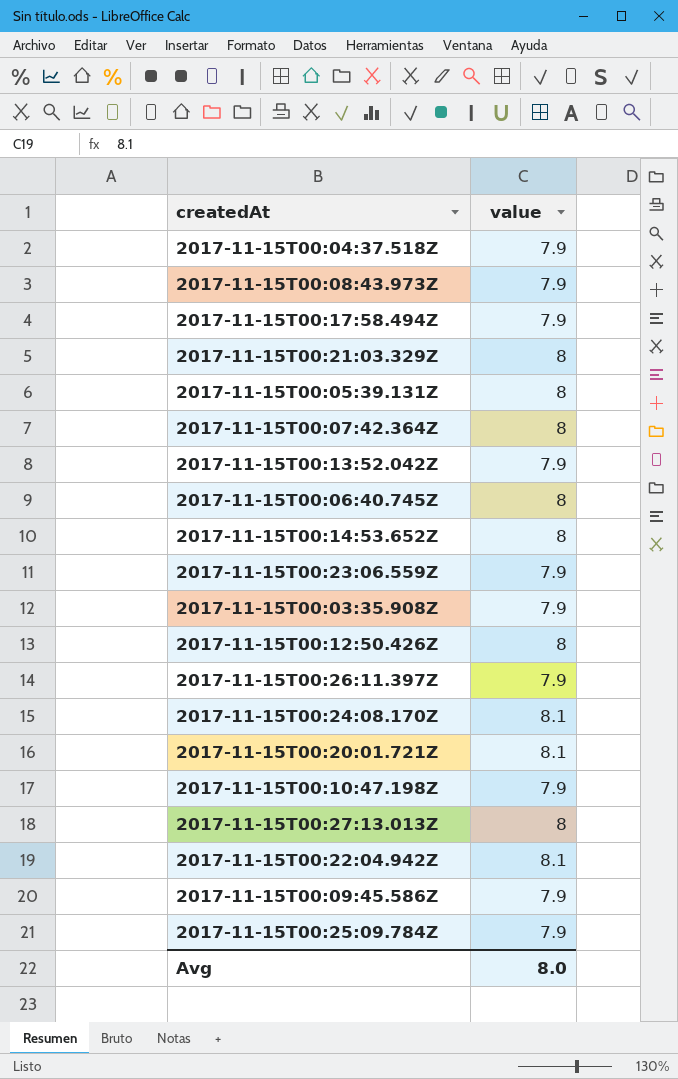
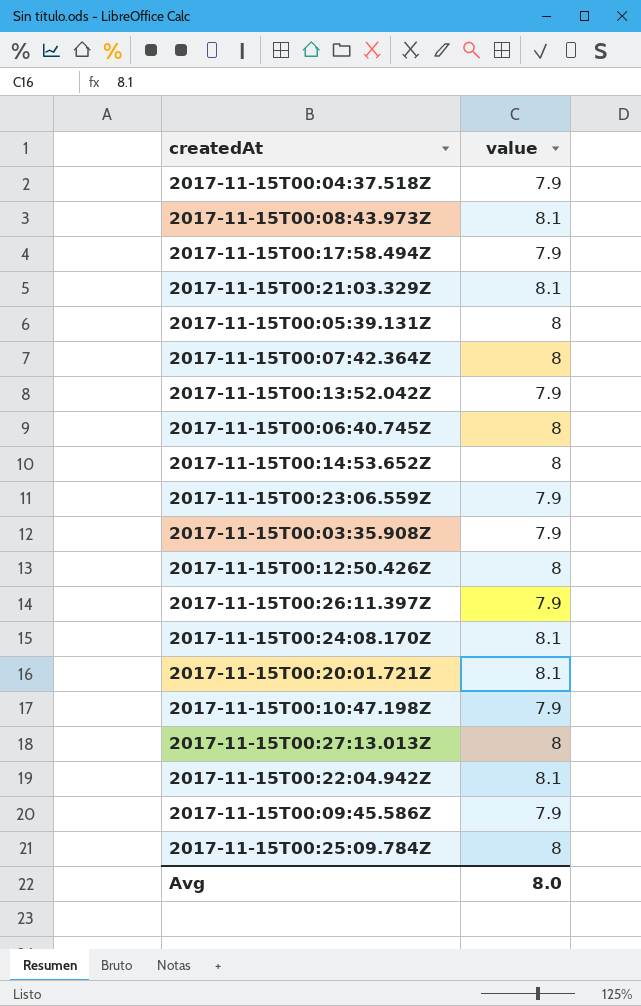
2017-11-15T00:08:43.973Z | value: 7.9 -> 8.1
2017-11-15T00:21:03.329Z | value: 8 -> 8.1
2017-11-15T00:25:09.784Z | value: 7.9 -> 8

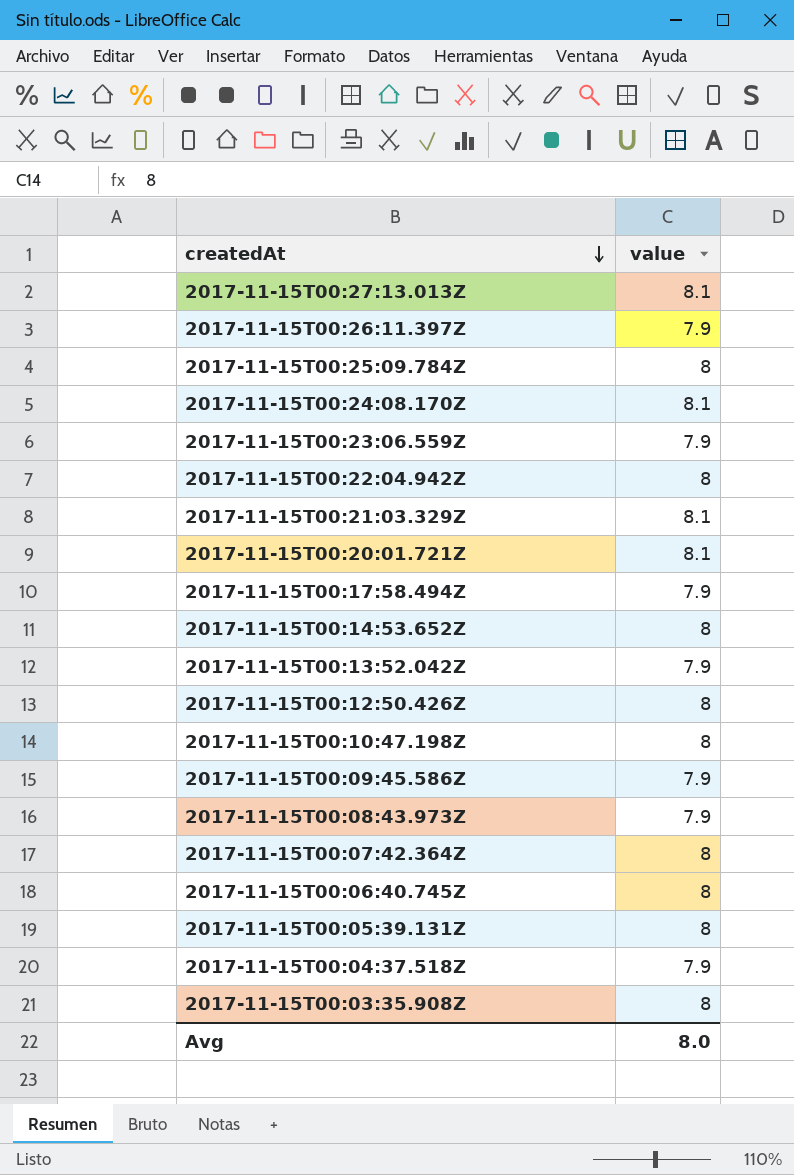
row order: none -> createdAt descending
2017-11-15T00:27:13.013Z | value: 8 -> 8.1
2017-11-15T00:22:04.942Z | value: 8.1 -> 8
2017-11-15T00:10:47.198Z | value: 7.9 -> 8
2017-11-15T00:08:43.973Z | value: 8.1 -> 7.9
2017-11-15T00:03:35.908Z | value: 7.9 -> 8

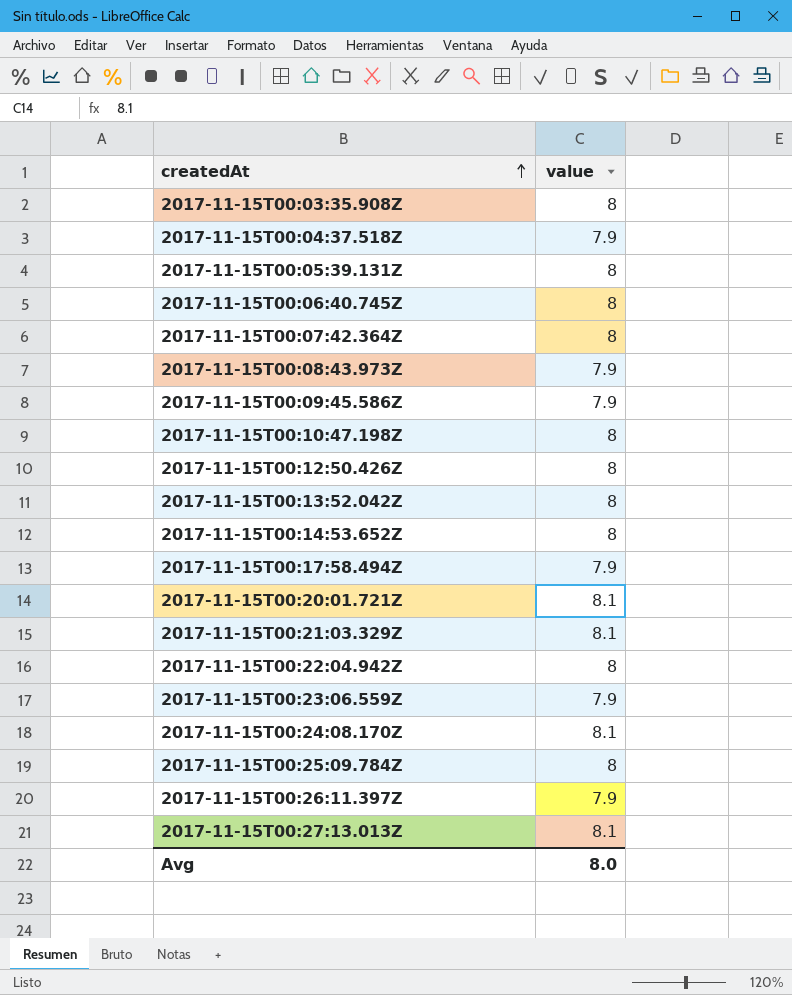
row order: createdAt descending -> createdAt ascending
2017-11-15T00:13:52.042Z | value: 7.9 -> 8

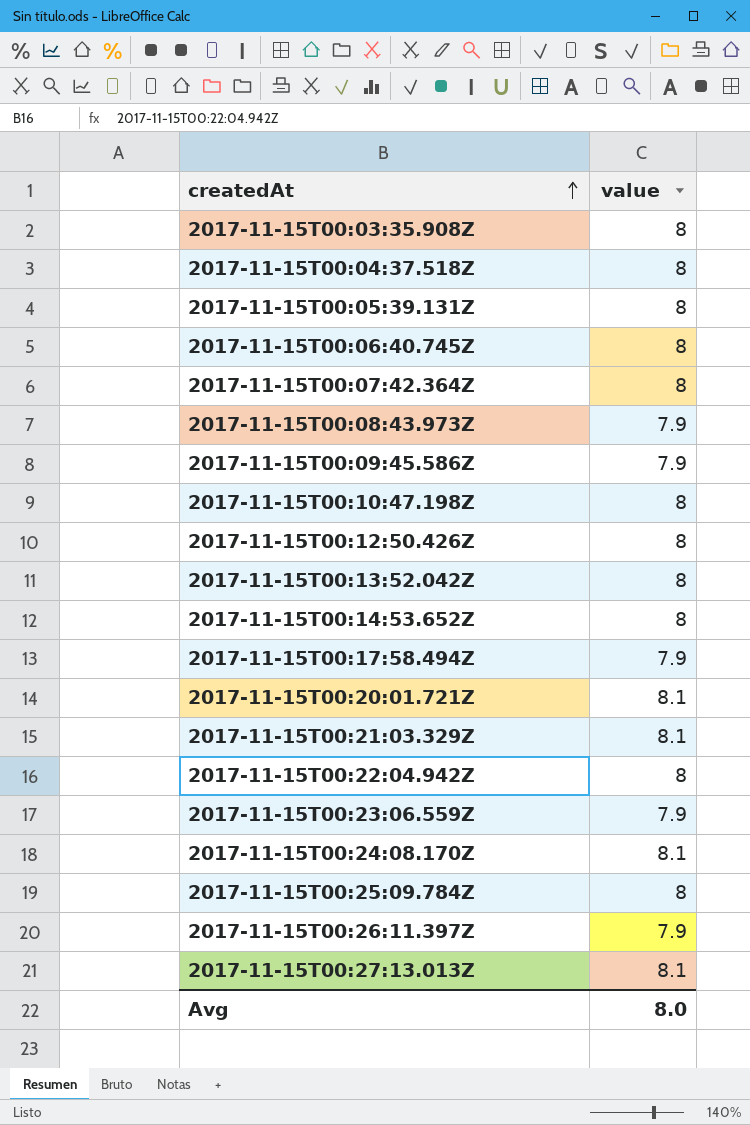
2017-11-15T00:04:37.518Z | value: 7.9 -> 8

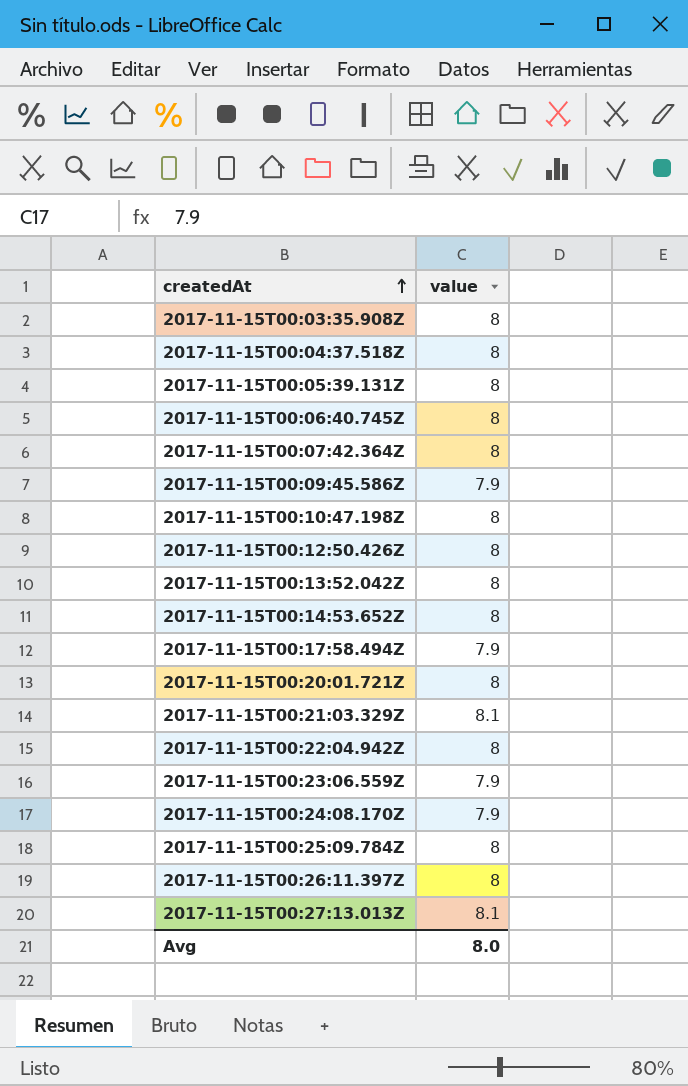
row 2017-11-15T00:08:43.973Z: 7.9 -> none
2017-11-15T00:20:01.721Z | value: 8.1 -> 8
2017-11-15T00:24:08.170Z | value: 8.1 -> 7.9
2017-11-15T00:26:11.397Z | value: 7.9 -> 8

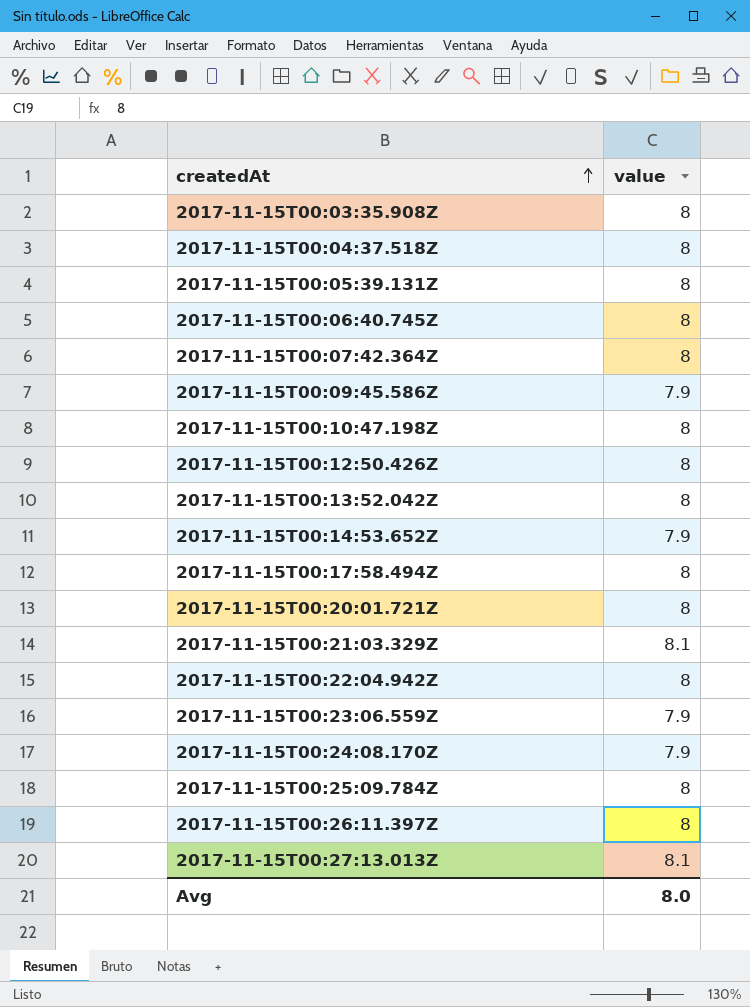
2017-11-15T00:14:53.652Z | value: 8 -> 7.9
2017-11-15T00:17:58.494Z | value: 7.9 -> 8

